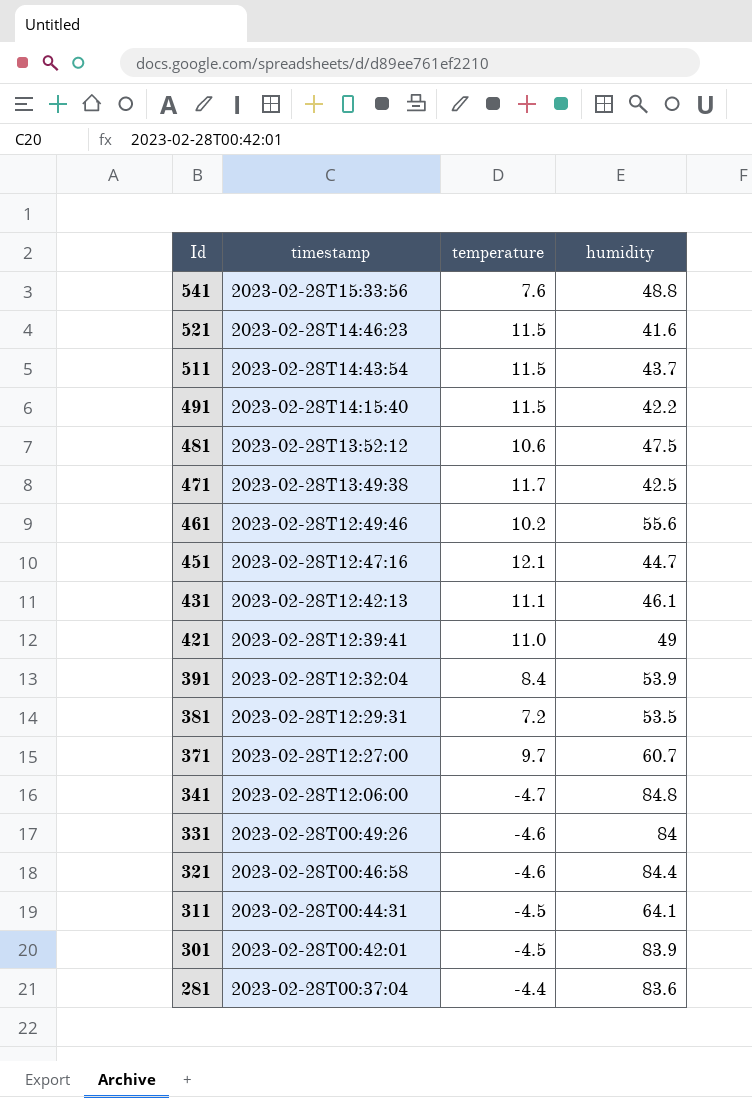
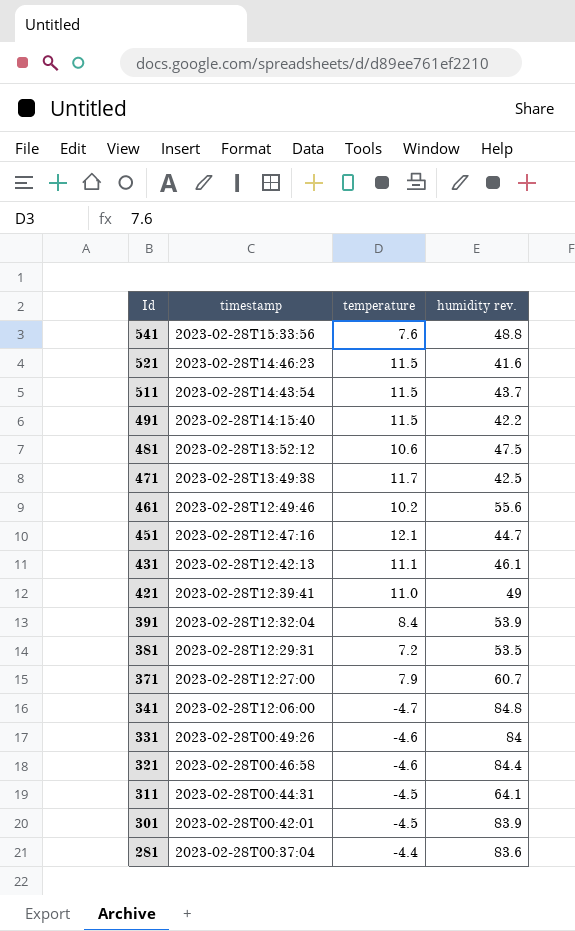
column name: humidity -> humidity rev.
371 | temperature: 9.7 -> 7.9

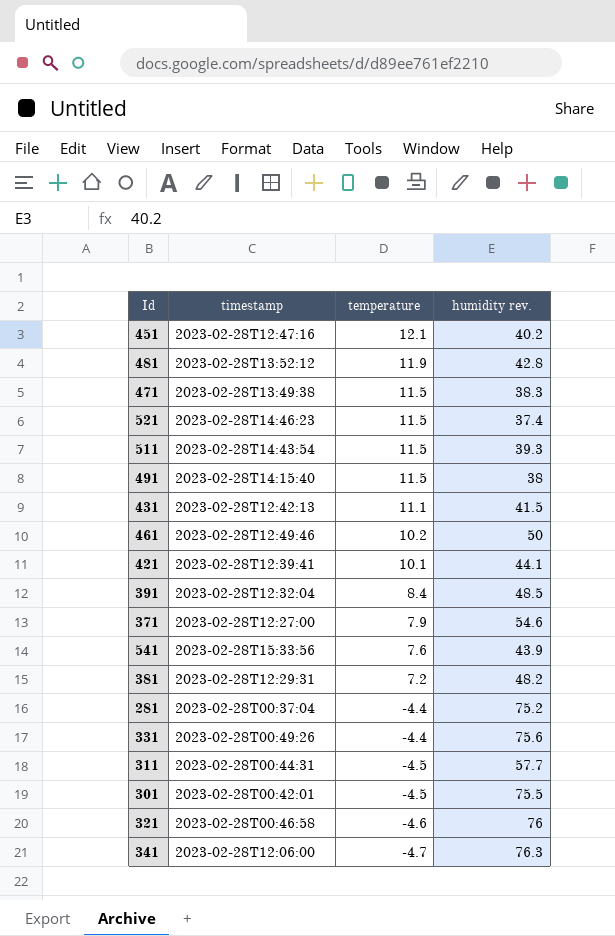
row order: Id descending -> temperature descending
451 | humidity rev.: 44.7 -> 40.2
481 | temperature: 10.6 -> 11.9
481 | humidity rev.: 47.5 -> 42.8
471 | temperature: 11.7 -> 11.5
471 | humidity rev.: 42.5 -> 38.3
521 | humidity rev.: 41.6 -> 37.4
511 | humidity rev.: 43.7 -> 39.3
491 | humidity rev.: 42.2 -> 38
431 | humidity rev.: 46.1 -> 41.5
461 | humidity rev.: 55.6 -> 50
421 | temperature: 11.0 -> 10.1
421 | humidity rev.: 49 -> 44.1
391 | humidity rev.: 53.9 -> 48.5
371 | humidity rev.: 60.7 -> 54.6
541 | humidity rev.: 48.8 -> 43.9
381 | humidity rev.: 53.5 -> 48.2
281 | humidity rev.: 83.6 -> 75.2
331 | temperature: -4.6 -> -4.4
331 | humidity rev.: 84 -> 75.6
311 | humidity rev.: 64.1 -> 57.7
301 | humidity rev.: 83.9 -> 75.5
321 | humidity rev.: 84.4 -> 76
341 | humidity rev.: 84.8 -> 76.3

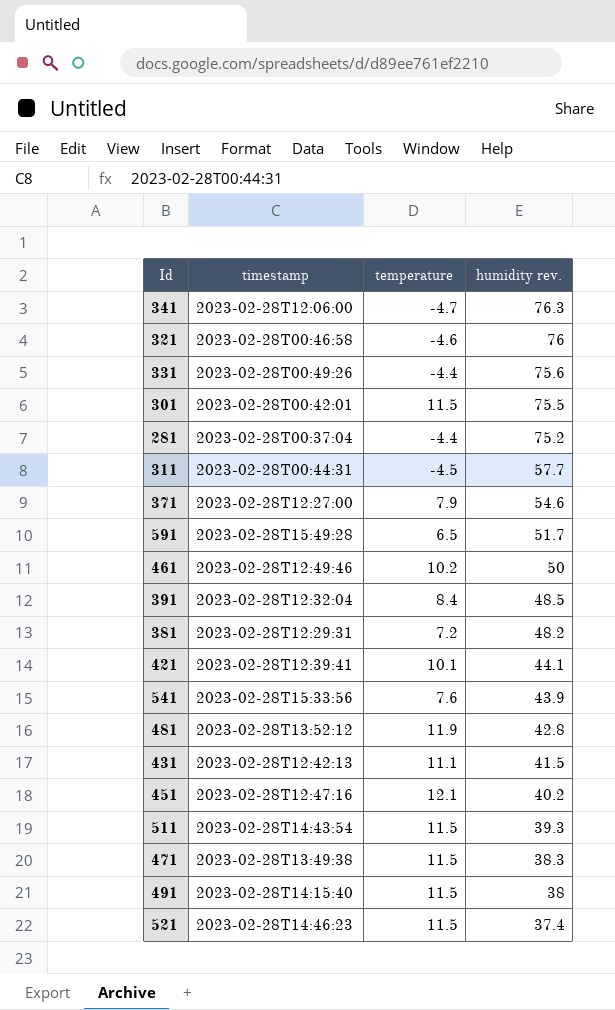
row order: temperature descending -> humidity rev. descending
301 | temperature: -4.5 -> 11.5
row 591: none -> 2023-02-28T15:49:28 | 6.5 | 51.7

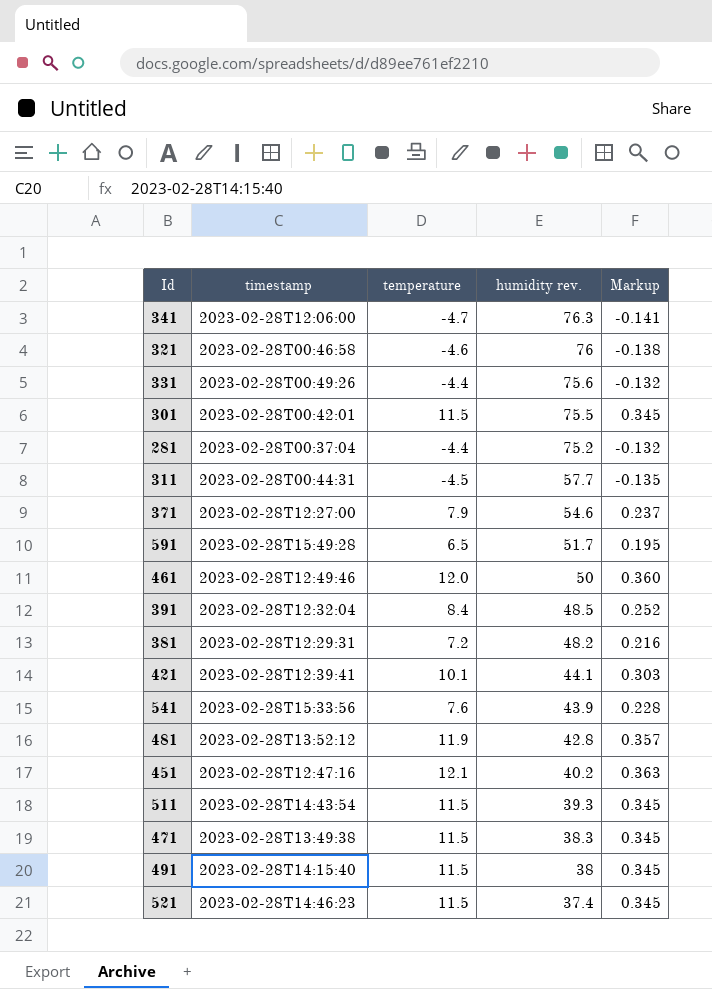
column Markup | formula: none -> [temperature] * 0.03
row 431: 2023-02-28T12:42:13 | 11.1 | 41.5 -> none
461 | temperature: 10.2 -> 12.0

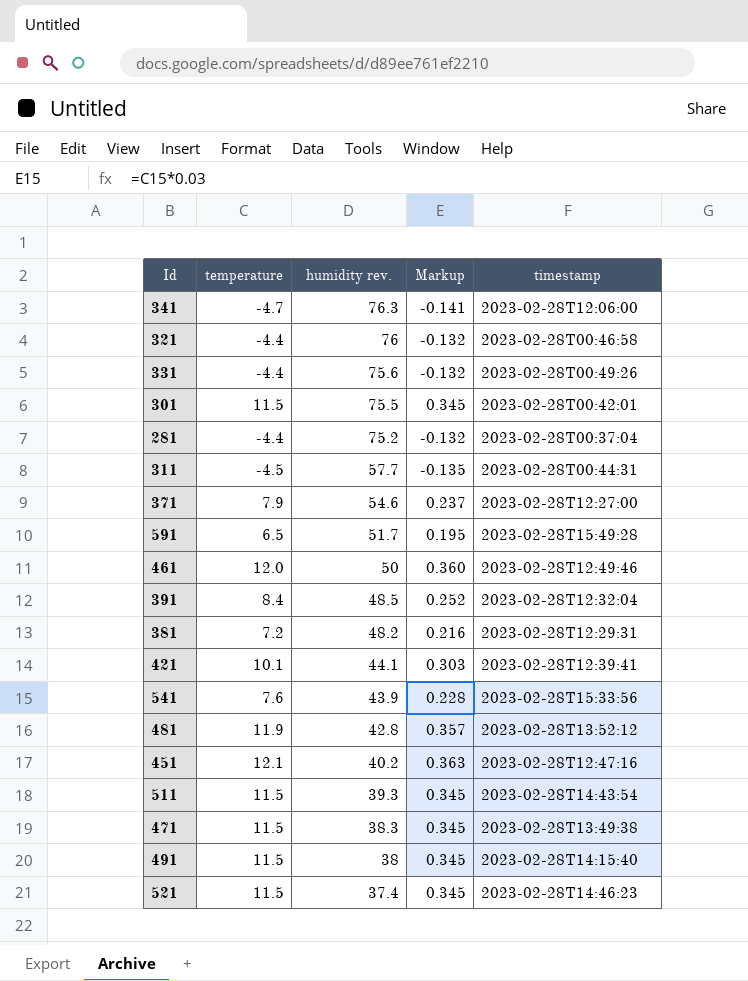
column timestamp | position: 2 -> 5
321 | temperature: -4.6 -> -4.4
321 | Markup: -0.138 -> -0.132

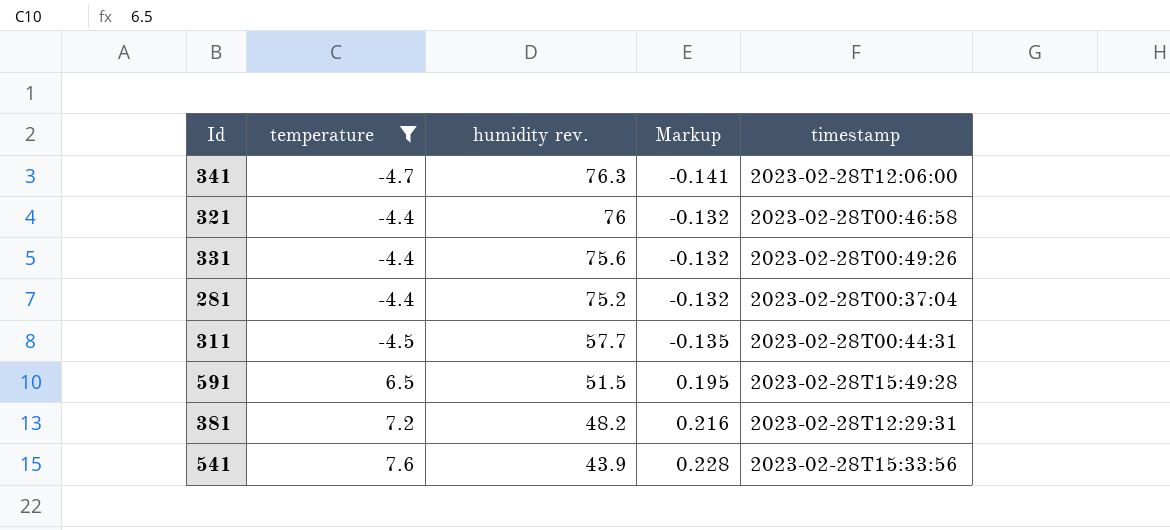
filter: none -> temperature <= 7.6
591 | humidity rev.: 51.7 -> 51.5

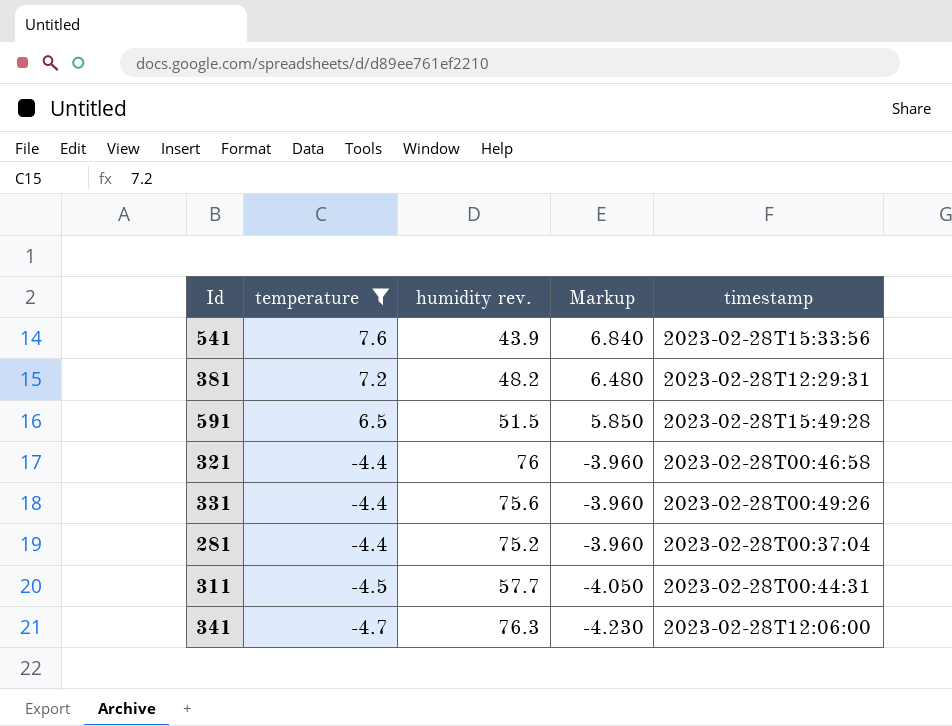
row order: humidity rev. descending -> temperature descending
column Markup | formula: [temperature] * 0.03 -> [temperature] * 0.9

